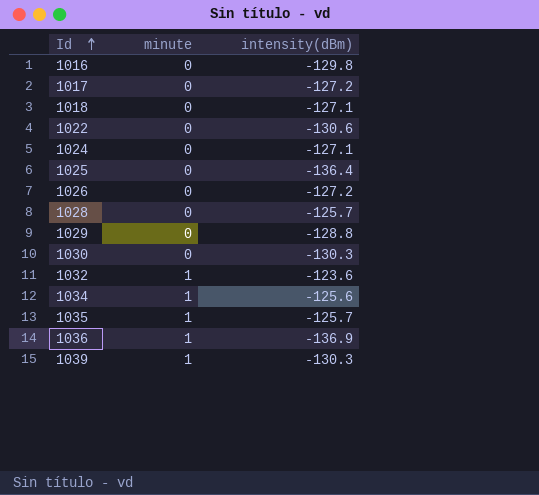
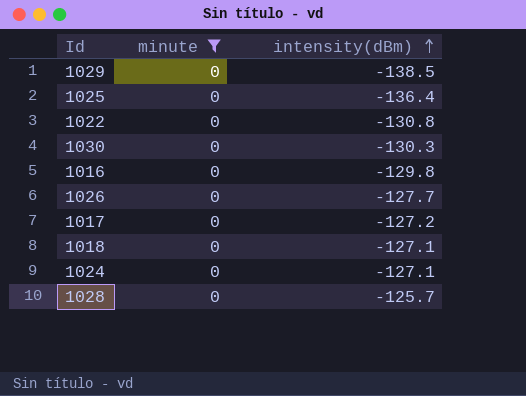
filter: none -> minute = 0
row order: Id ascending -> intensity(dBm) ascending
1029 | intensity(dBm): -128.8 -> -138.5
1022 | intensity(dBm): -130.6 -> -130.8
1026 | intensity(dBm): -127.2 -> -127.7

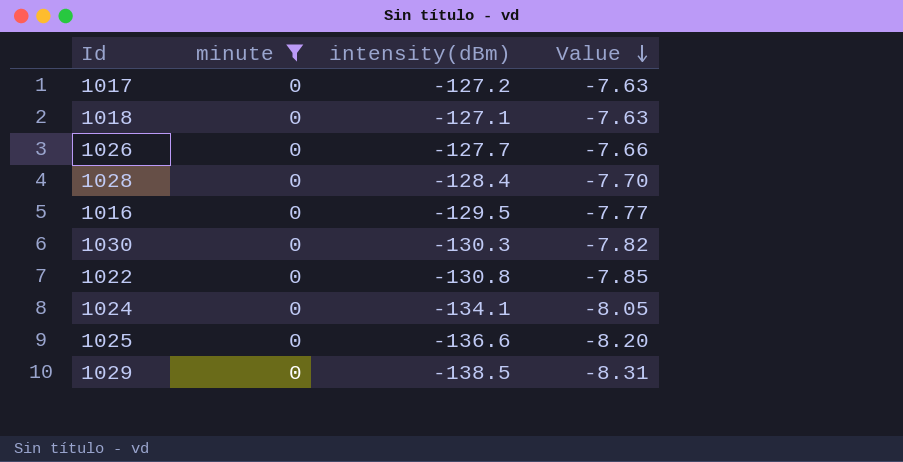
row order: intensity(dBm) ascending -> Value descending
column Value | formula: none -> [intensity(dBm)] * 0.06
1028 | intensity(dBm): -125.7 -> -128.4
1016 | intensity(dBm): -129.8 -> -129.5
1024 | intensity(dBm): -127.1 -> -134.1
1025 | intensity(dBm): -136.4 -> -136.6

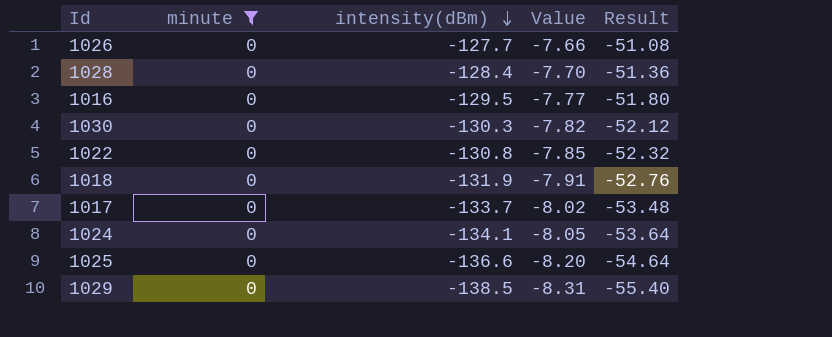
row order: Value descending -> intensity(dBm) descending
column Result | formula: none -> [intensity(dBm)] * 0.4
1018 | intensity(dBm): -127.1 -> -131.9
1018 | Value: -7.63 -> -7.91
1017 | intensity(dBm): -127.2 -> -133.7
1017 | Value: -7.63 -> -8.02

